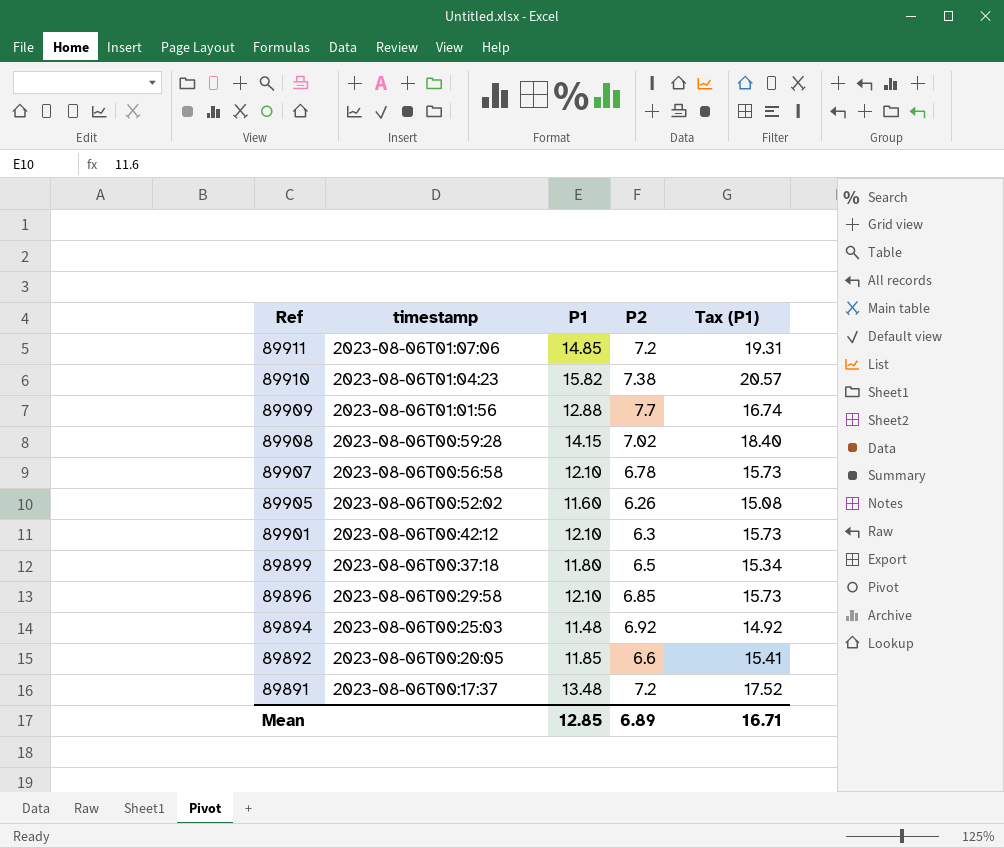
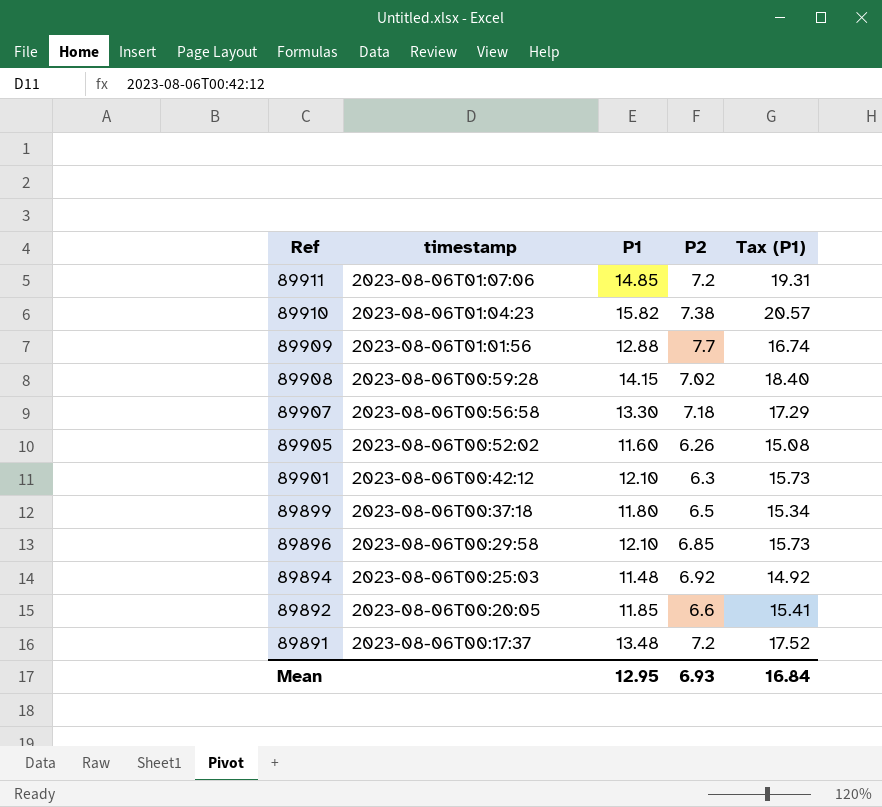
89907 | P1: 12.10 -> 13.30
89907 | P2: 6.78 -> 7.18
89907 | Tax (P1): 15.73 -> 17.29
Mean | P1: 12.85 -> 12.95
Mean | P2: 6.89 -> 6.93
Mean | Tax (P1): 16.71 -> 16.84

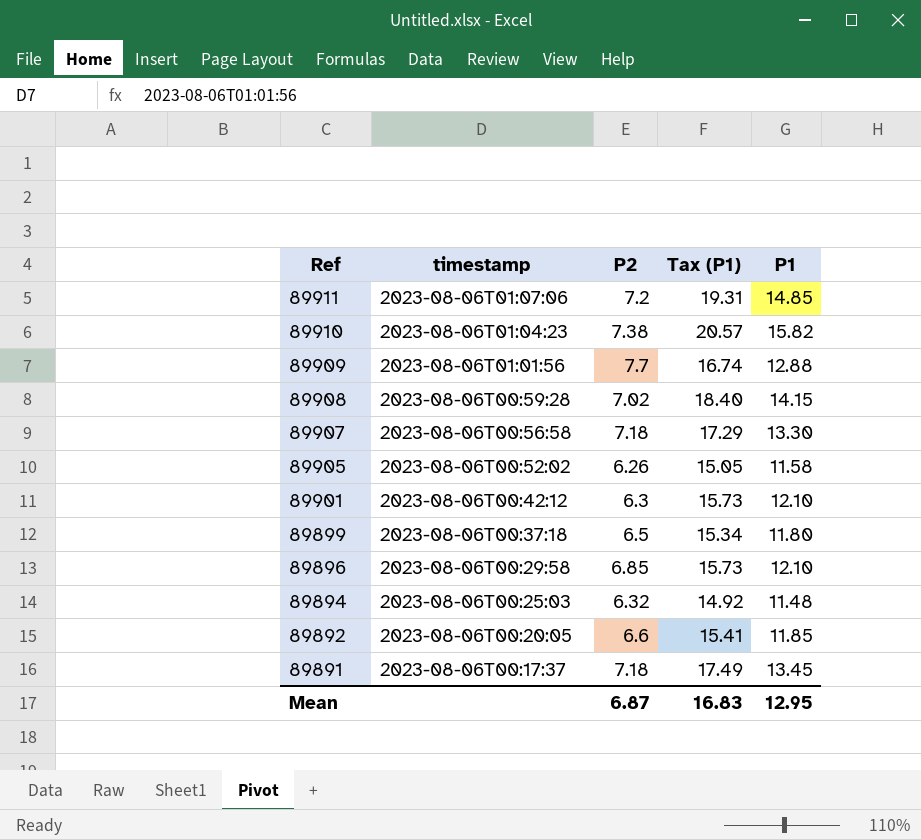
column P1 | position: 3 -> 5
89905 | Tax (P1): 15.08 -> 15.05
89905 | P1: 11.60 -> 11.58
89894 | P2: 6.92 -> 6.32
89891 | P2: 7.2 -> 7.18
89891 | Tax (P1): 17.52 -> 17.49
89891 | P1: 13.48 -> 13.45
Mean | P2: 6.93 -> 6.87
Mean | Tax (P1): 16.84 -> 16.83

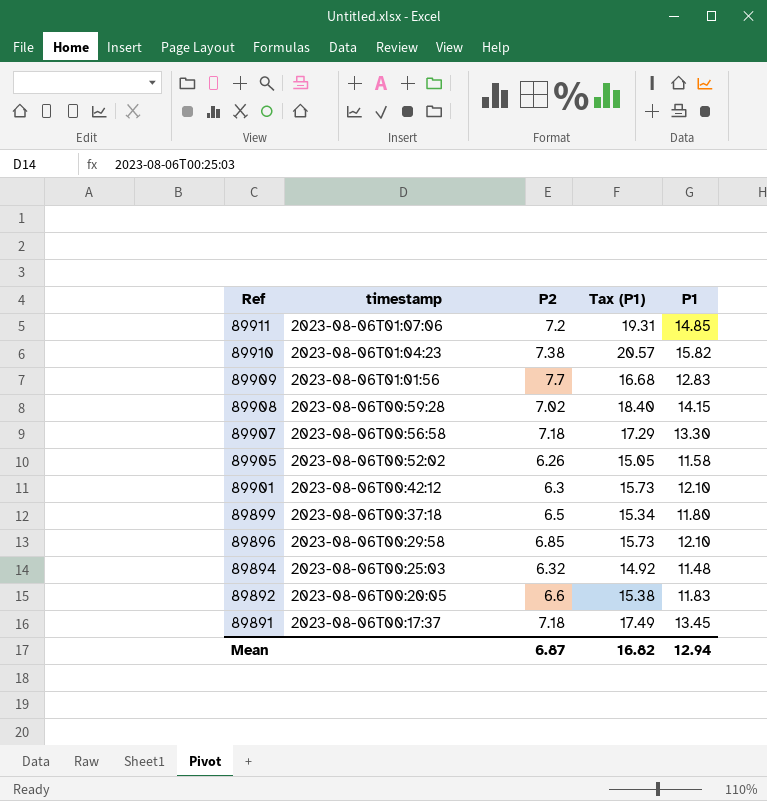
89909 | Tax (P1): 16.74 -> 16.68
89909 | P1: 12.88 -> 12.83
89892 | Tax (P1): 15.41 -> 15.38
89892 | P1: 11.85 -> 11.83
Mean | Tax (P1): 16.83 -> 16.82
Mean | P1: 12.95 -> 12.94

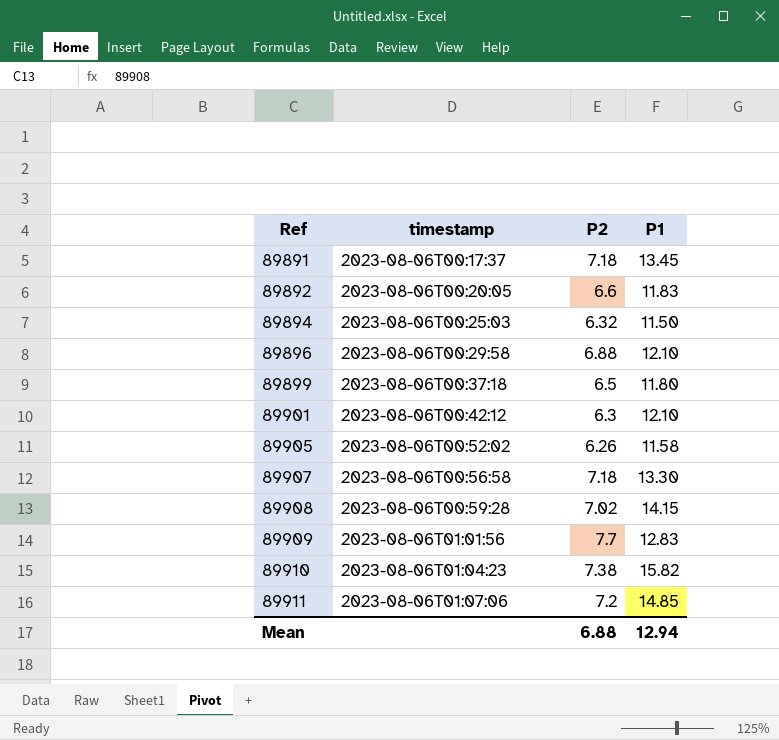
row order: Ref descending -> Ref ascending
column Tax (P1) | formula: [P1] * 1.3 -> none
89894 | P1: 11.48 -> 11.50
89896 | P2: 6.85 -> 6.88
Mean | P2: 6.87 -> 6.88

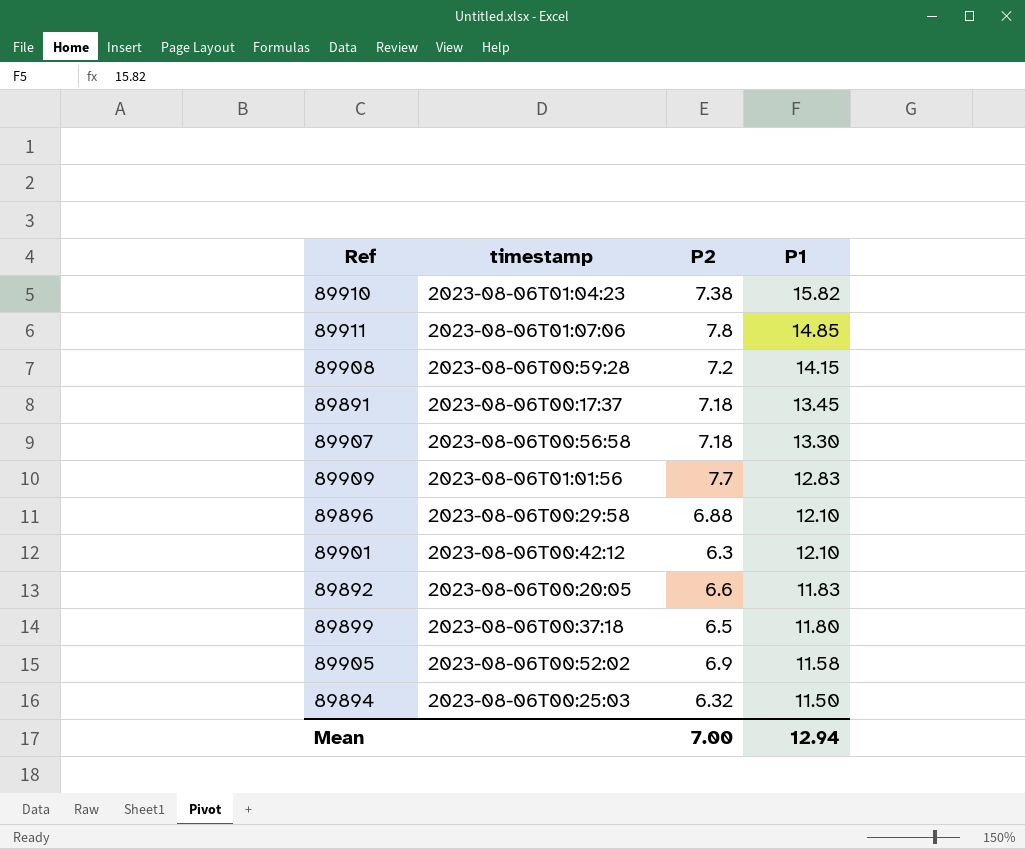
row order: Ref ascending -> P1 descending
89911 | P2: 7.2 -> 7.8
89908 | P2: 7.02 -> 7.2
89905 | P2: 6.26 -> 6.9
Mean | P2: 6.88 -> 7.00

